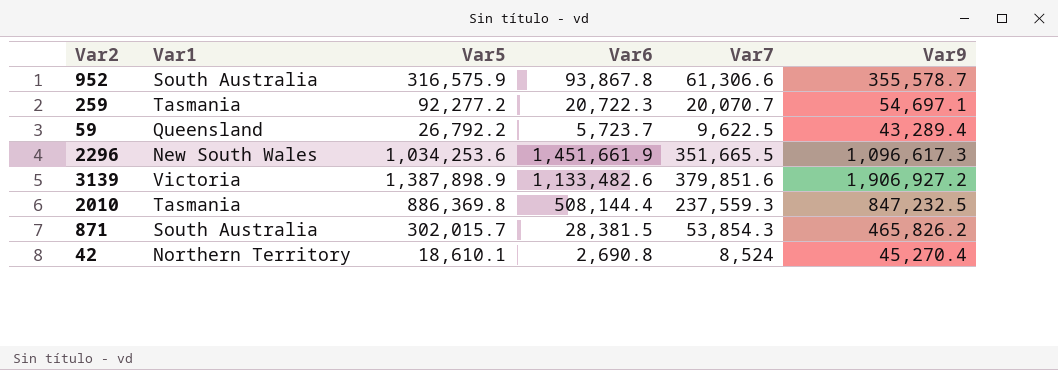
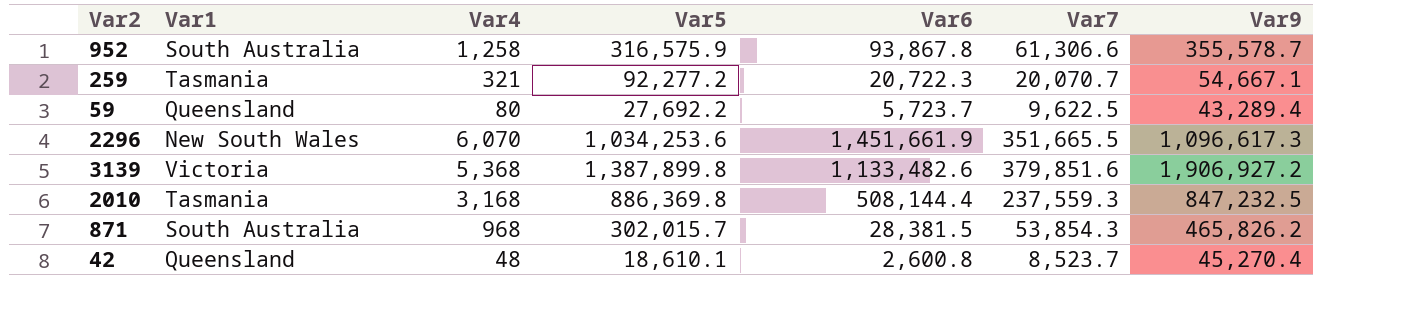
column Var4 | position: none -> 3
259 | Var9: 54,697.1 -> 54,667.1
59 | Var5: 26,792.2 -> 27,692.2
3139 | Var5: 1,387,898.9 -> 1,387,899.8
42 | Var1: Northern Territory -> Queensland
42 | Var6: 2,690.8 -> 2,600.8
42 | Var7: 8,524 -> 8,523.7

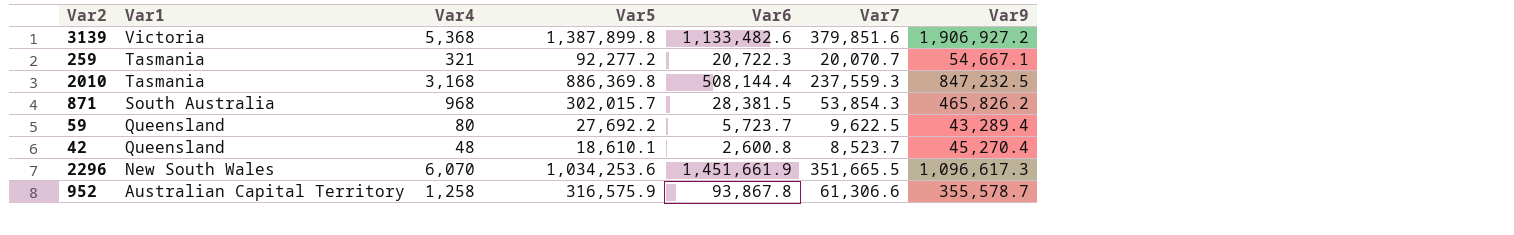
row order: none -> Var1 descending
952 | Var1: South Australia -> Australian Capital Territory

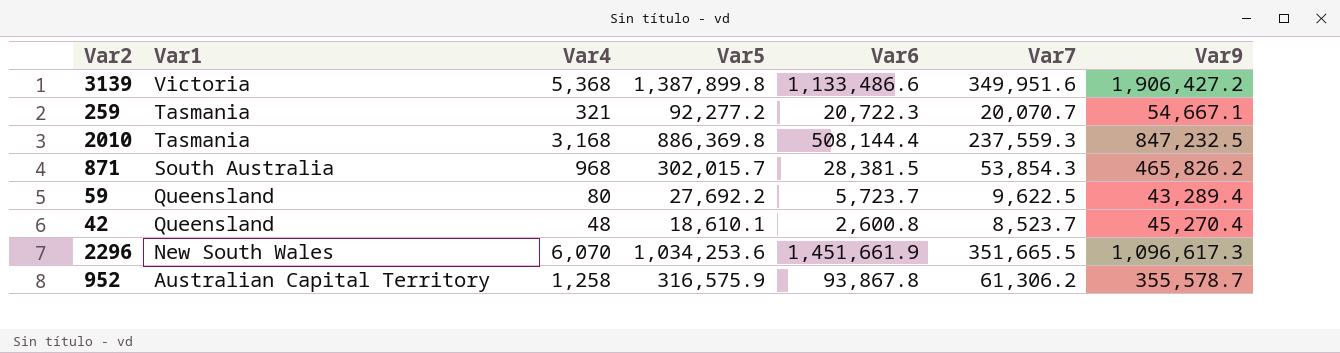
3139 | Var6: 1,133,482.6 -> 1,133,486.6
3139 | Var7: 379,851.6 -> 349,951.6
3139 | Var9: 1,906,927.2 -> 1,906,427.2
952 | Var7: 61,306.6 -> 61,306.2

